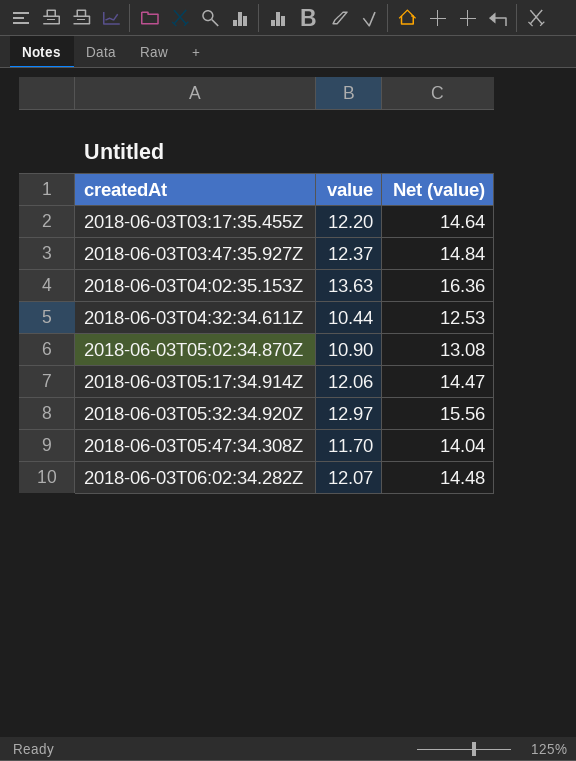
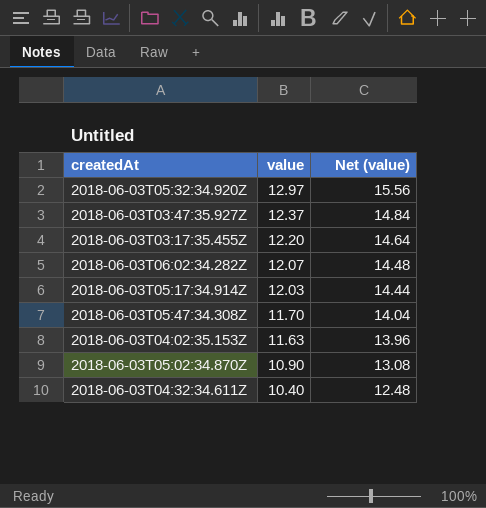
row order: createdAt ascending -> value descending
2018-06-03T05:17:34.914Z | value: 12.06 -> 12.03
2018-06-03T05:17:34.914Z | Net (value): 14.47 -> 14.44
2018-06-03T04:02:35.153Z | value: 13.63 -> 11.63
2018-06-03T04:02:35.153Z | Net (value): 16.36 -> 13.96
2018-06-03T04:32:34.611Z | value: 10.44 -> 10.40
2018-06-03T04:32:34.611Z | Net (value): 12.53 -> 12.48

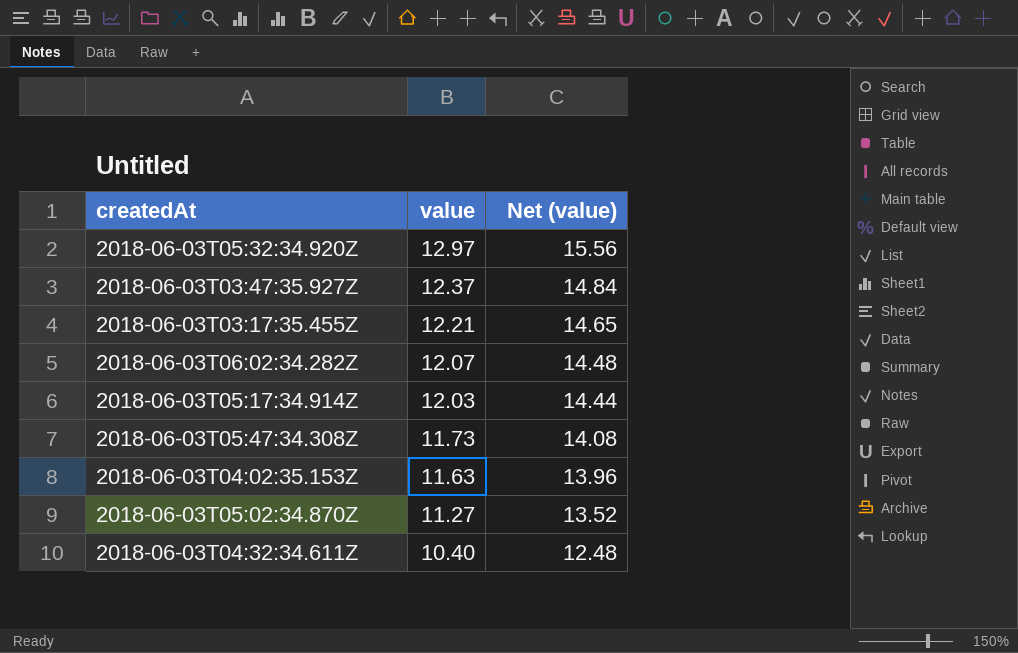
2018-06-03T03:17:35.455Z | value: 12.20 -> 12.21
2018-06-03T03:17:35.455Z | Net (value): 14.64 -> 14.65
2018-06-03T05:47:34.308Z | value: 11.70 -> 11.73
2018-06-03T05:47:34.308Z | Net (value): 14.04 -> 14.08
2018-06-03T05:02:34.870Z | value: 10.90 -> 11.27
2018-06-03T05:02:34.870Z | Net (value): 13.08 -> 13.52

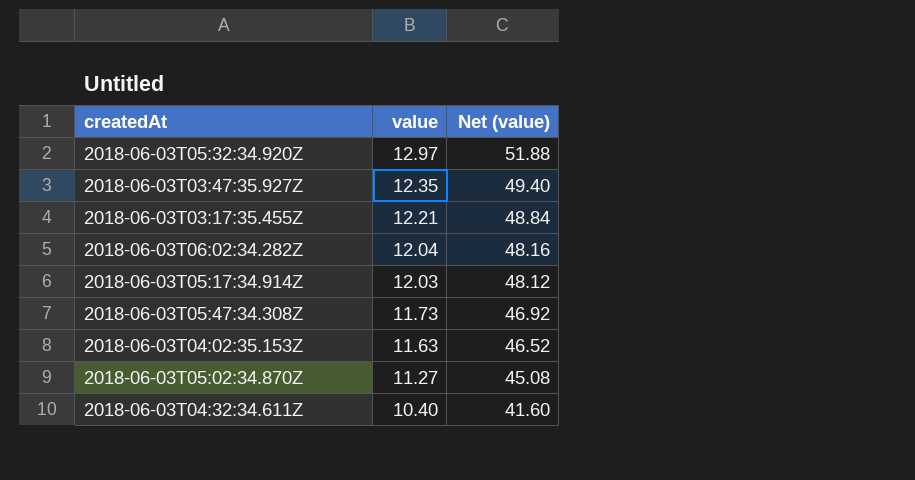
column Net (value) | formula: [value] * 1.2 -> [value] * 4
2018-06-03T03:47:35.927Z | value: 12.37 -> 12.35
2018-06-03T06:02:34.282Z | value: 12.07 -> 12.04

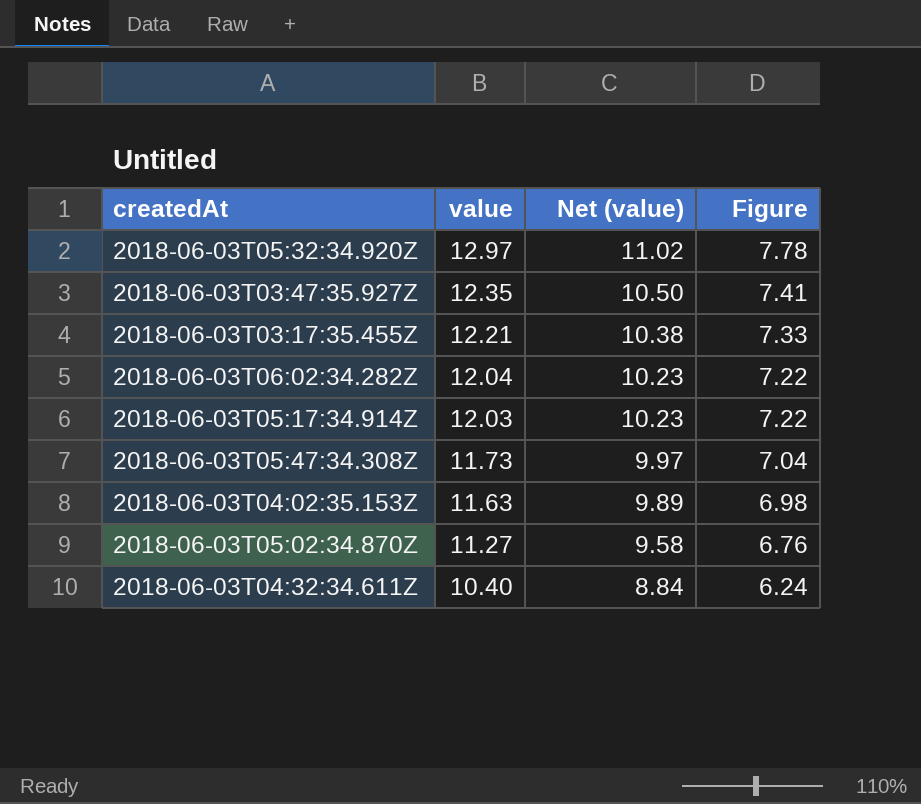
column Net (value) | formula: [value] * 4 -> [value] * 0.85
column Figure | formula: none -> [value] * 0.6

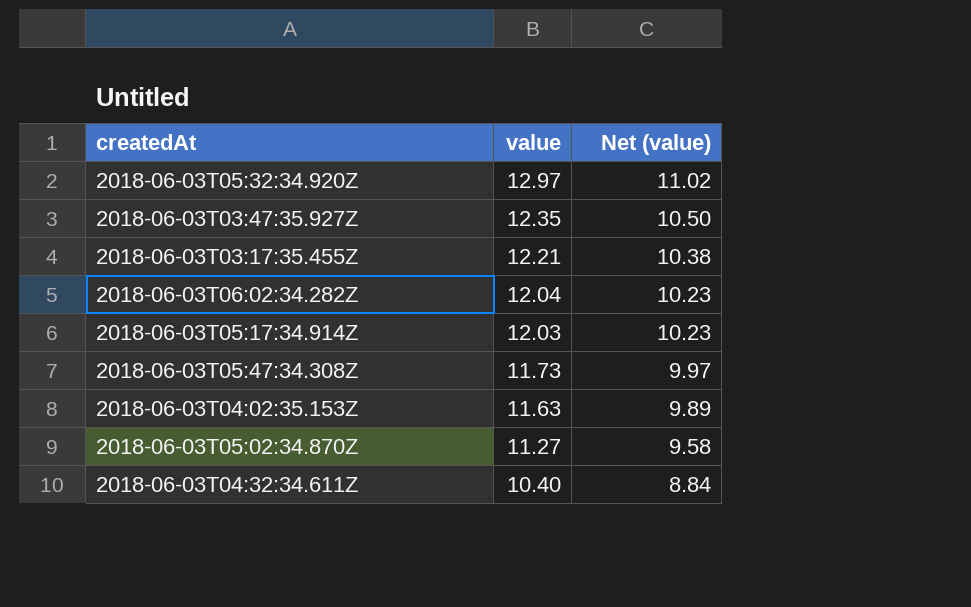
column Figure | formula: [value] * 0.6 -> none

